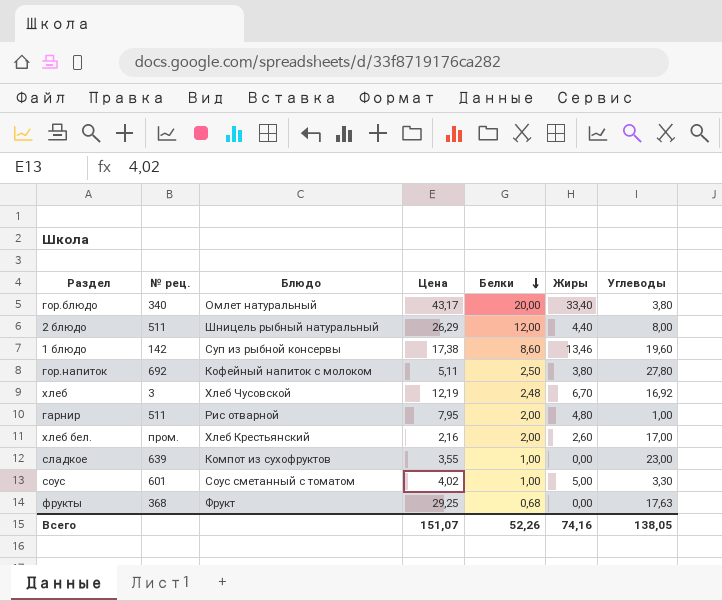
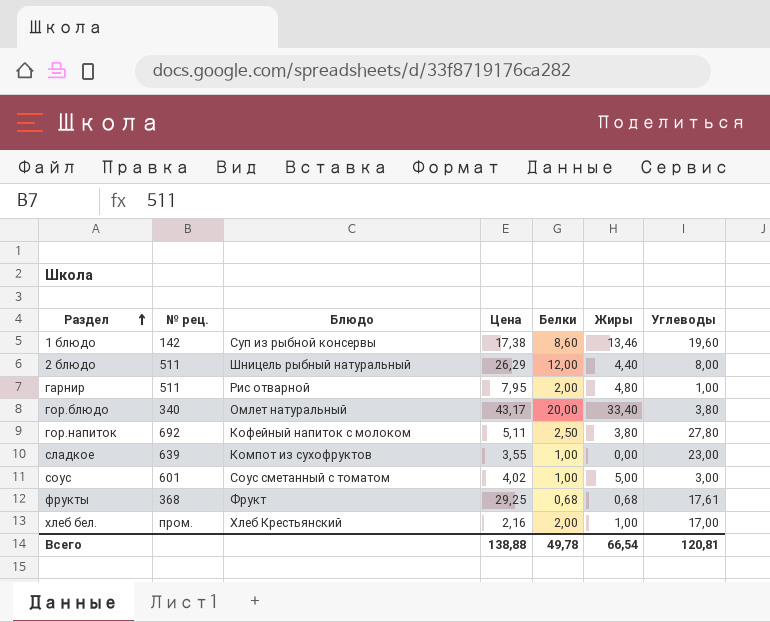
row order: Белки descending -> Раздел ascending
row хлеб: 3 | Хлеб Чусовской | 12,19 | 2,48 | 6,70 | 16,92 -> none
соус | Углеводы: 3,30 -> 3,00
фрукты | Жиры: 0,00 -> 0,68
фрукты | Углеводы: 17,63 -> 17,61
хлеб бел. | Жиры: 2,60 -> 1,00
Всего | Цена: 151,07 -> 138,88
Всего | Белки: 52,26 -> 49,78
Всего | Жиры: 74,16 -> 66,54
Всего | Углеводы: 138,05 -> 120,81

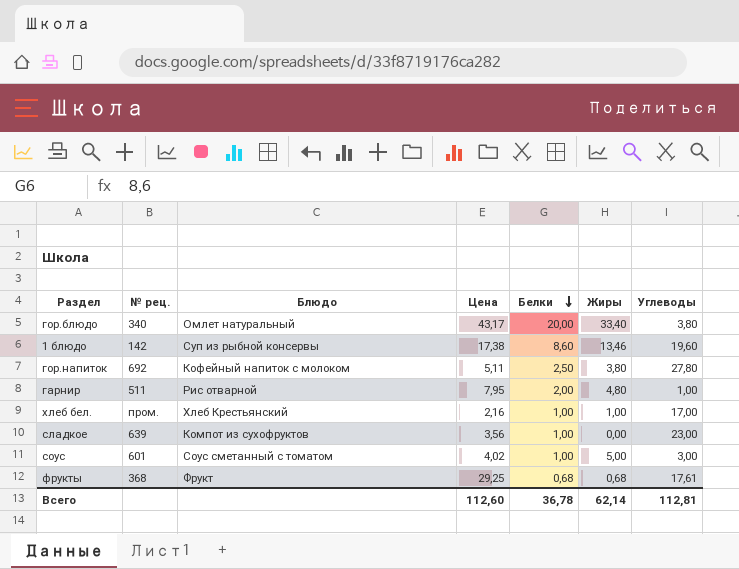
row order: Раздел ascending -> Белки descending
row 2 блюдо: 511 | Шницель рыбный натуральный | 26,29 | 12,00 | 4,40 | 8,00 -> none
хлеб бел. | Белки: 2,00 -> 1,00
сладкое | Цена: 3,55 -> 3,56
Всего | Цена: 138,88 -> 112,60
Всего | Белки: 49,78 -> 36,78
Всего | Жиры: 66,54 -> 62,14
Всего | Углеводы: 120,81 -> 112,81

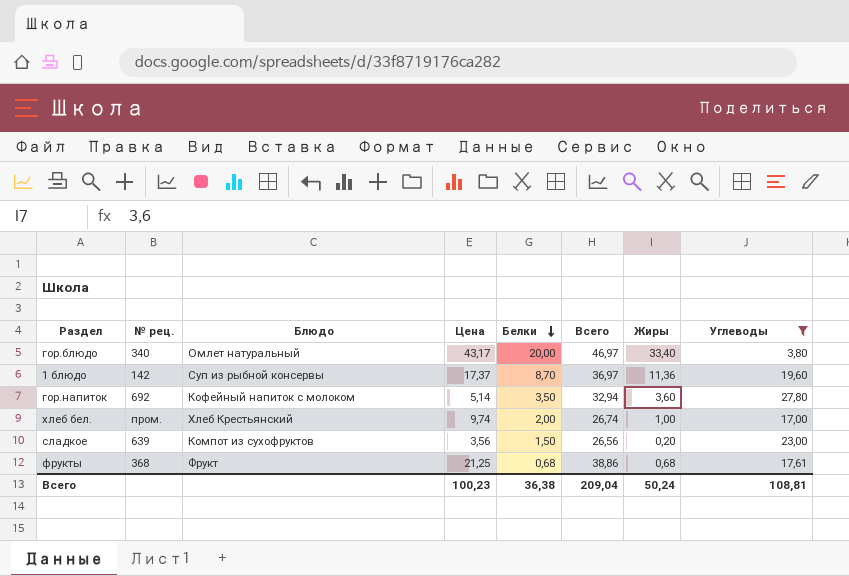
filter: none -> Углеводы >= 3,80
column Всего | formula: none -> [Цена] + [Углеводы]
1 блюдо | Цена: 17,38 -> 17,37
1 блюдо | Белки: 8,60 -> 8,70
1 блюдо | Жиры: 13,46 -> 11,36
гор.напиток | Цена: 5,11 -> 5,14
гор.напиток | Белки: 2,50 -> 3,50
гор.напиток | Жиры: 3,80 -> 3,60
хлеб бел. | Цена: 2,16 -> 9,74
хлеб бел. | Белки: 1,00 -> 2,00
сладкое | Белки: 1,00 -> 1,50
сладкое | Жиры: 0,00 -> 0,20
фрукты | Цена: 29,25 -> 21,25
Всего | Цена: 112,60 -> 100,23
Всего | Белки: 36,78 -> 36,38
Всего | Жиры: 62,14 -> 50,24
Всего | Углеводы: 112,81 -> 108,81

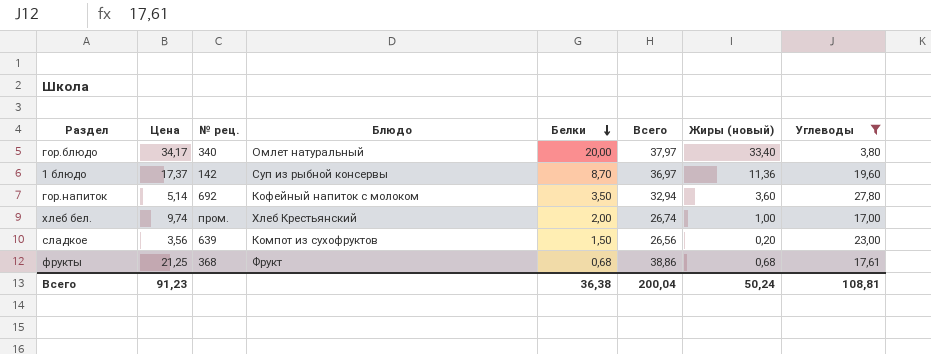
column Цена | position: 4 -> 2
column name: Жиры -> Жиры (новый)
гор.блюдо | Цена: 43,17 -> 34,17
гор.блюдо | Всего: 46,97 -> 37,97
Всего | Цена: 100,23 -> 91,23
Всего | Всего: 209,04 -> 200,04

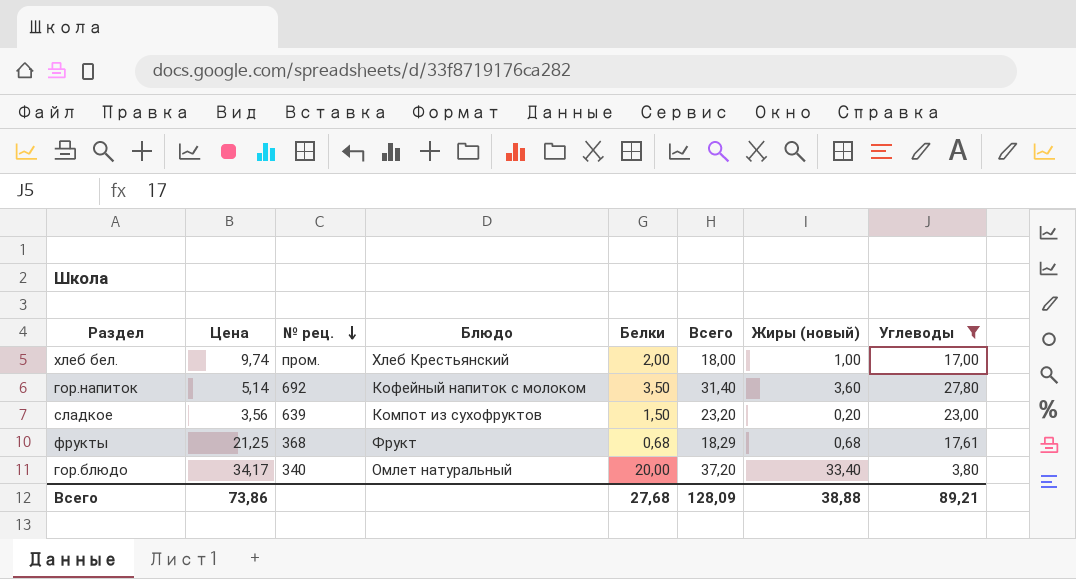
row order: Белки descending -> № рец. descending
column Всего | formula: [Цена] + [Углеводы] -> [Жиры (новый)] + [Углеводы]
row 1 блюдо: 17,37 | 142 | Суп из рыбной консервы | 8,70 | 36,97 | 11,36 | 19,60 -> none
Всего | Цена: 91,23 -> 73,86
Всего | Белки: 36,38 -> 27,68
Всего | Всего: 200,04 -> 128,09
Всего | Жиры (новый): 50,24 -> 38,88
Всего | Углеводы: 108,81 -> 89,21

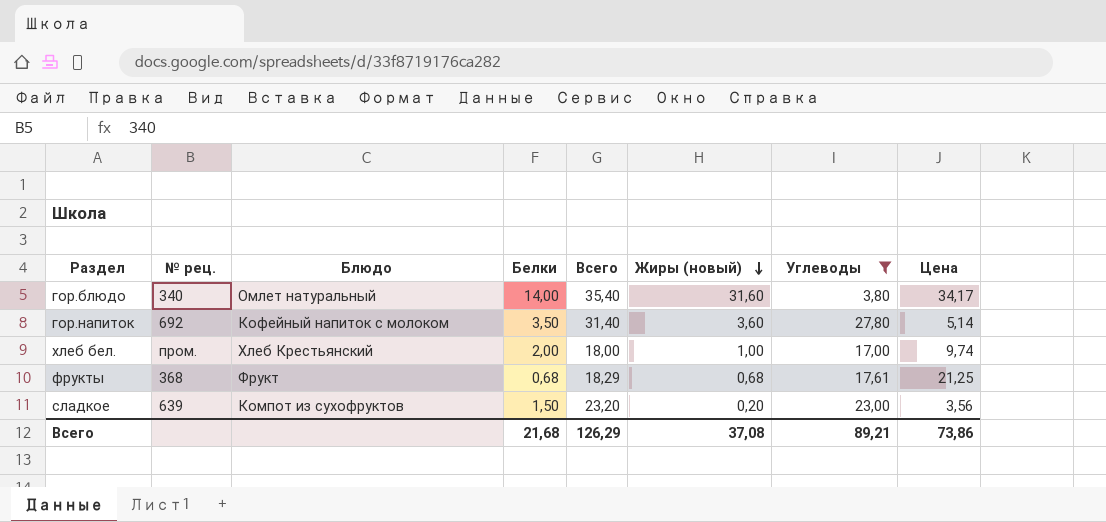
row order: № рец. descending -> Жиры (новый) descending
column Цена | position: 2 -> 8
гор.блюдо | Белки: 20,00 -> 14,00
гор.блюдо | Всего: 37,20 -> 35,40
гор.блюдо | Жиры (новый): 33,40 -> 31,60
Всего | Белки: 27,68 -> 21,68
Всего | Всего: 128,09 -> 126,29
Всего | Жиры (новый): 38,88 -> 37,08

